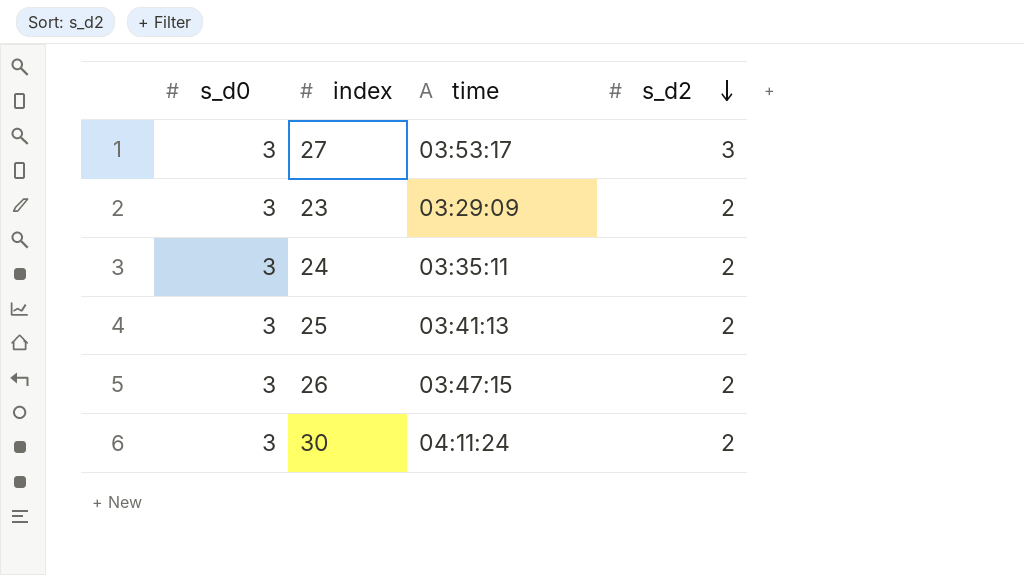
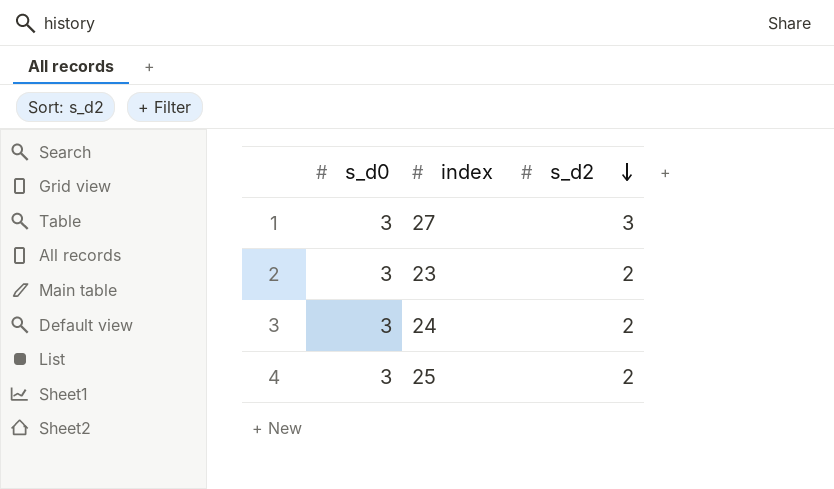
column time | position: 3 -> none
row 26: 3 | 03:47:15 | 2 -> none
row 30: 3 | 04:11:24 | 2 -> none

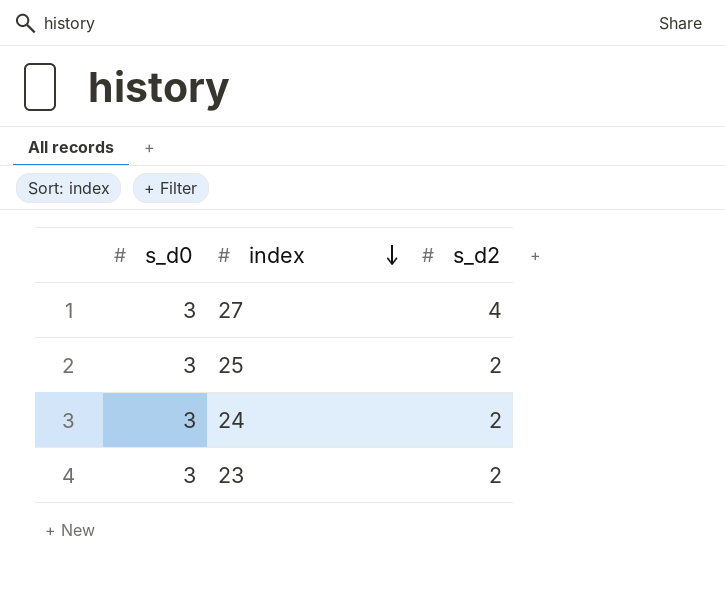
row order: s_d2 descending -> index descending
27 | s_d2: 3 -> 4

